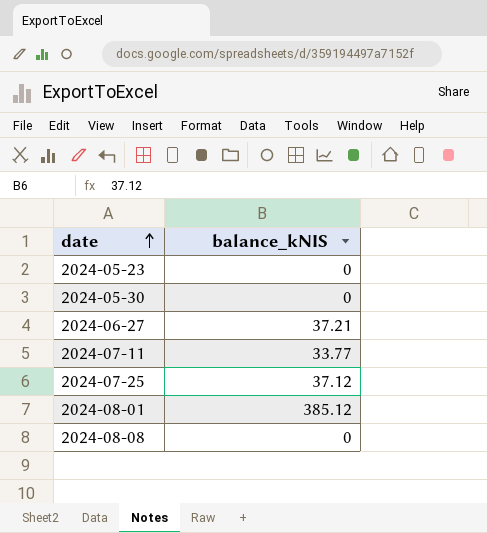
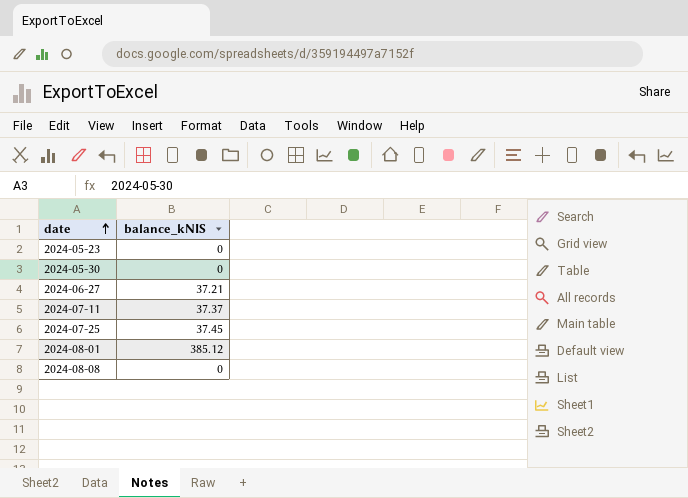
2024-07-11 | balance_kNIS: 33.77 -> 37.37
2024-07-25 | balance_kNIS: 37.12 -> 37.45

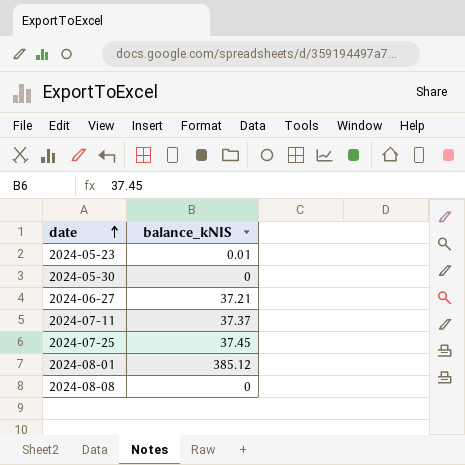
2024-05-23 | balance_kNIS: 0 -> 0.01

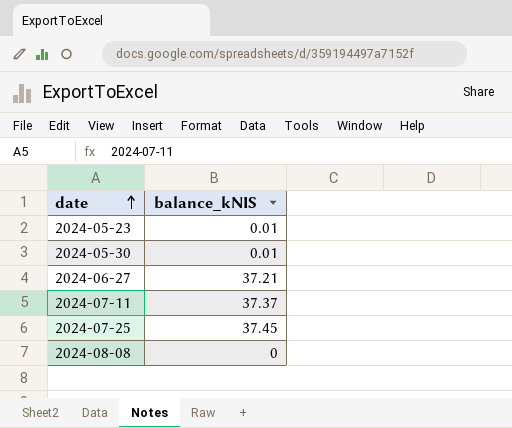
row 2024-08-01: 385.12 -> none
2024-05-30 | balance_kNIS: 0 -> 0.01

